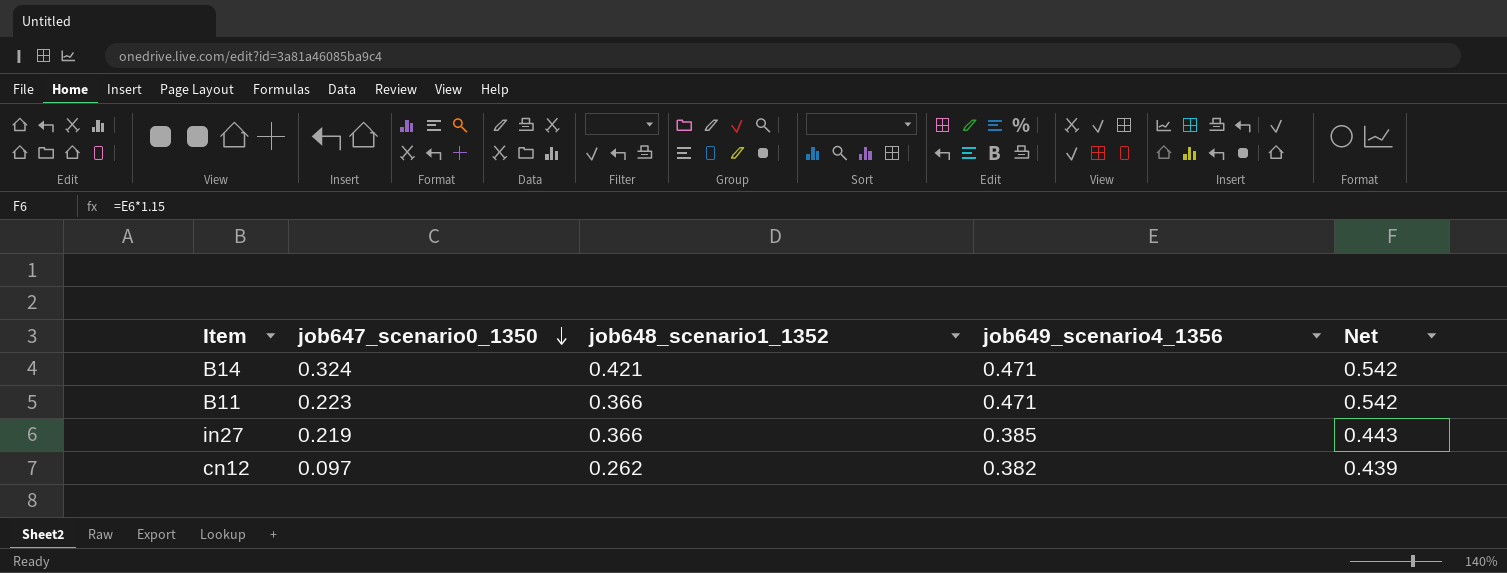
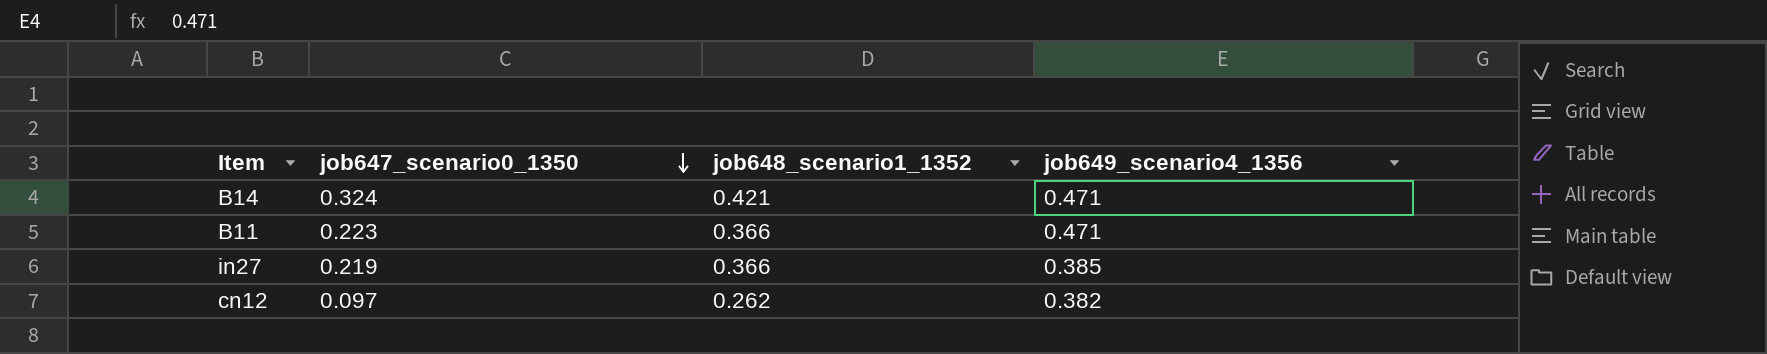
column Net | formula: [job649_scenario4_1356] * 1.15 -> none

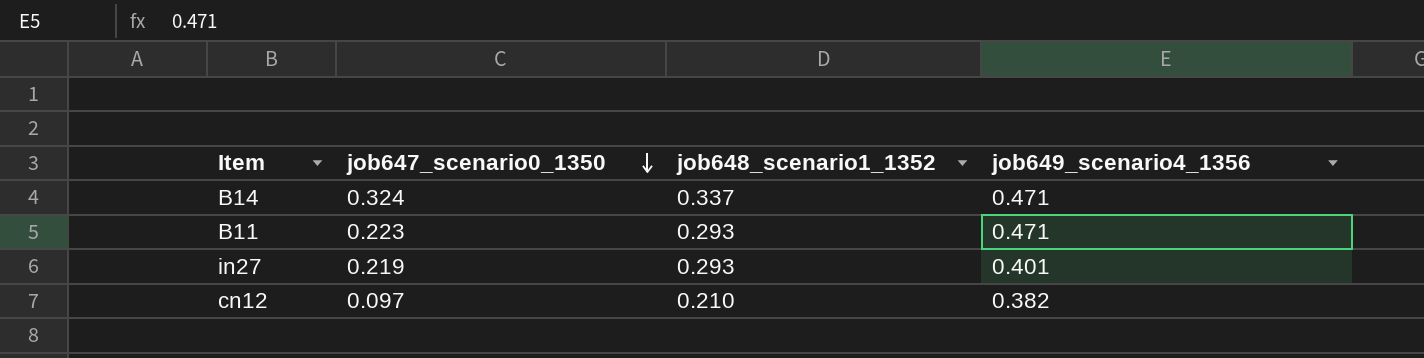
B14 | job648_scenario1_1352: 0.421 -> 0.337
B11 | job648_scenario1_1352: 0.366 -> 0.293
in27 | job648_scenario1_1352: 0.366 -> 0.293
in27 | job649_scenario4_1356: 0.385 -> 0.401
cn12 | job648_scenario1_1352: 0.262 -> 0.210

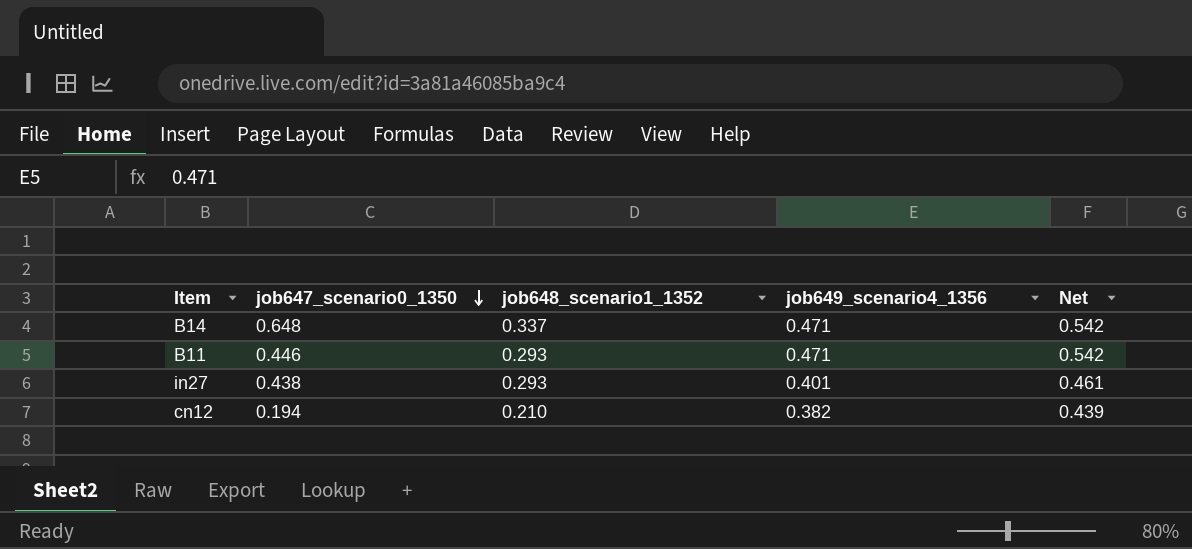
column Net | formula: none -> [job649_scenario4_1356] * 1.15
B14 | job647_scenario0_1350: 0.324 -> 0.648
B11 | job647_scenario0_1350: 0.223 -> 0.446
in27 | job647_scenario0_1350: 0.219 -> 0.438
cn12 | job647_scenario0_1350: 0.097 -> 0.194

